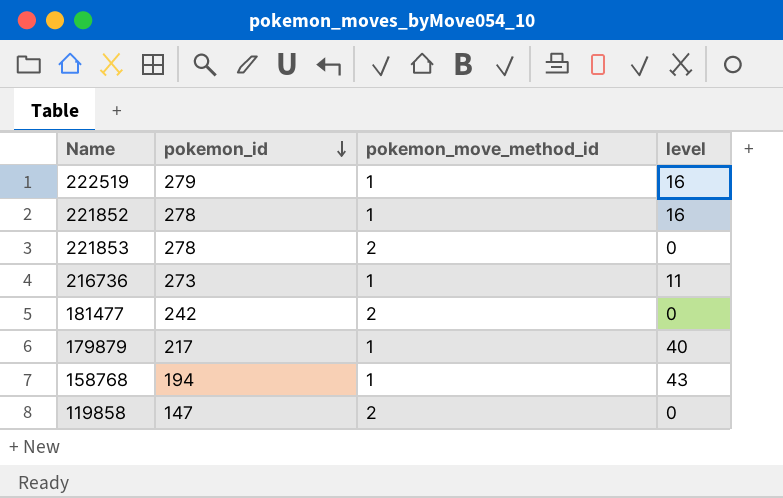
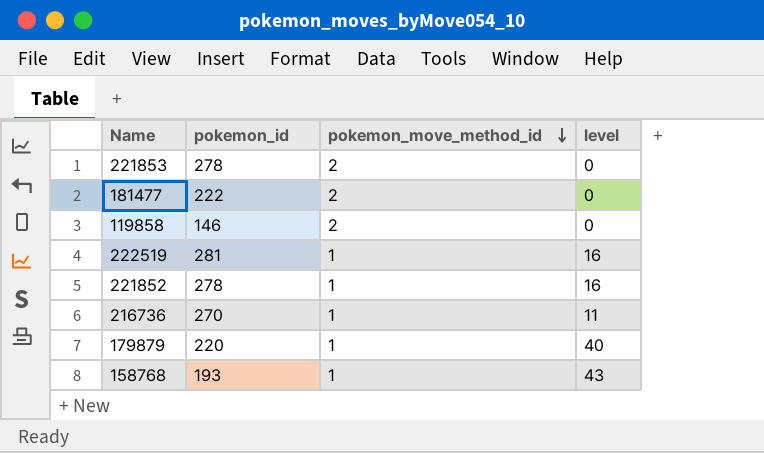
row order: pokemon_id descending -> pokemon_move_method_id descending
181477 | pokemon_id: 242 -> 222
119858 | pokemon_id: 147 -> 146
222519 | pokemon_id: 279 -> 281
216736 | pokemon_id: 273 -> 270
179879 | pokemon_id: 217 -> 220
158768 | pokemon_id: 194 -> 193

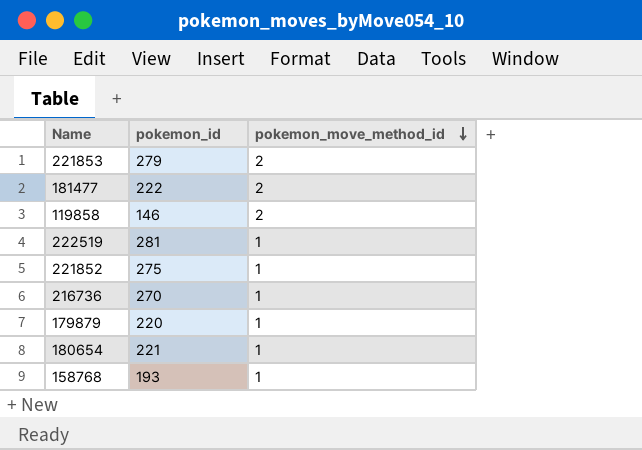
column level | position: 4 -> none
221853 | pokemon_id: 278 -> 279
221852 | pokemon_id: 278 -> 275
row 180654: none -> 221 | 1

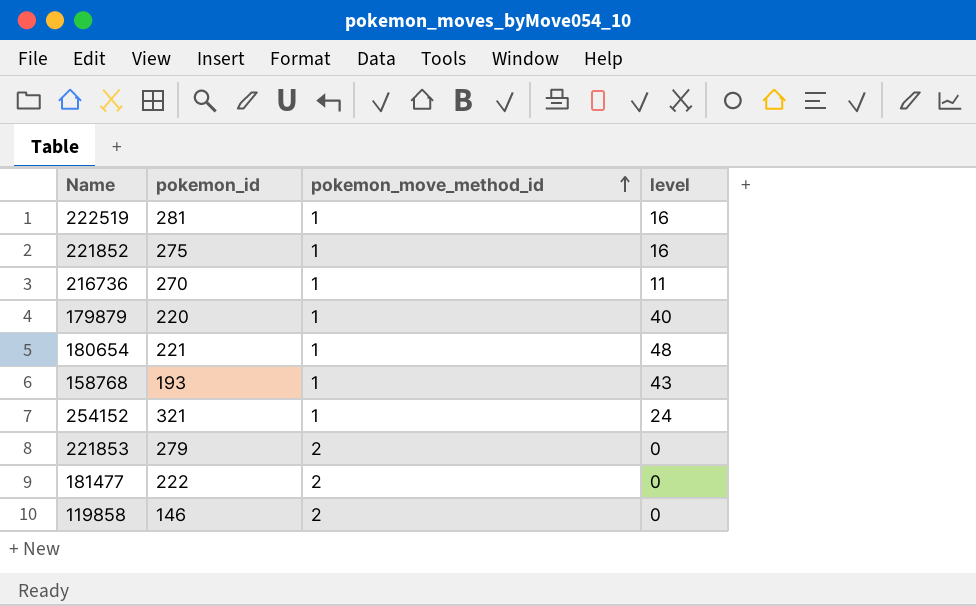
row order: pokemon_move_method_id descending -> pokemon_move_method_id ascending
column level | position: none -> 4
row 254152: none -> 321 | 1 | 24

